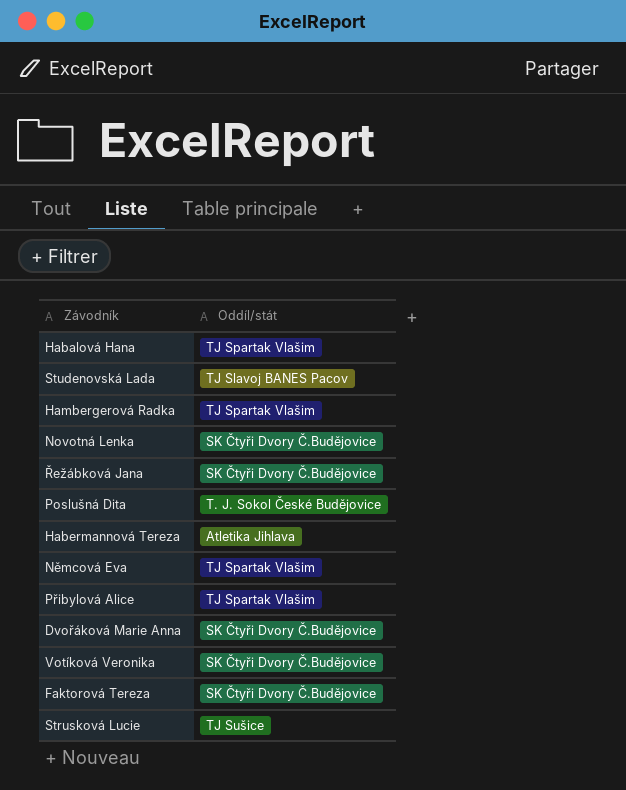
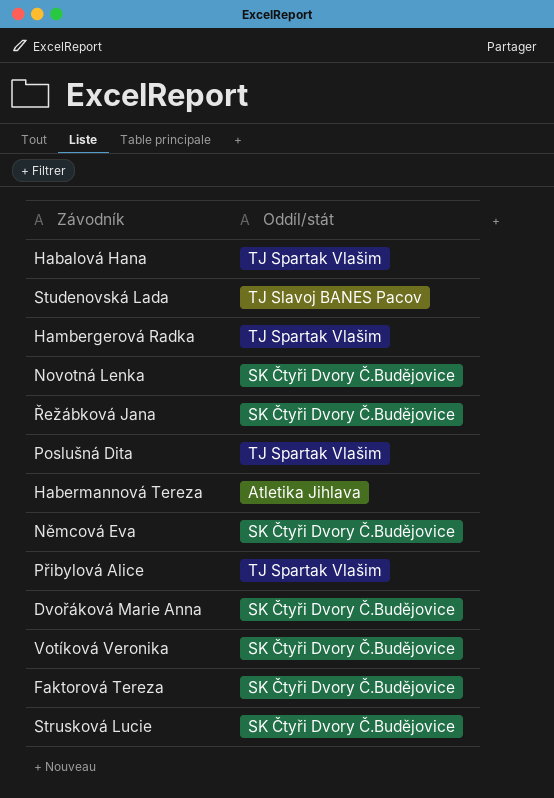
Poslušná Dita | Oddíl/stát: T. J. Sokol České Budějovice -> TJ Spartak Vlašim
Němcová Eva | Oddíl/stát: TJ Spartak Vlašim -> SK Čtyři Dvory Č.Budějovice
Strusková Lucie | Oddíl/stát: TJ Sušice -> SK Čtyři Dvory Č.Budějovice

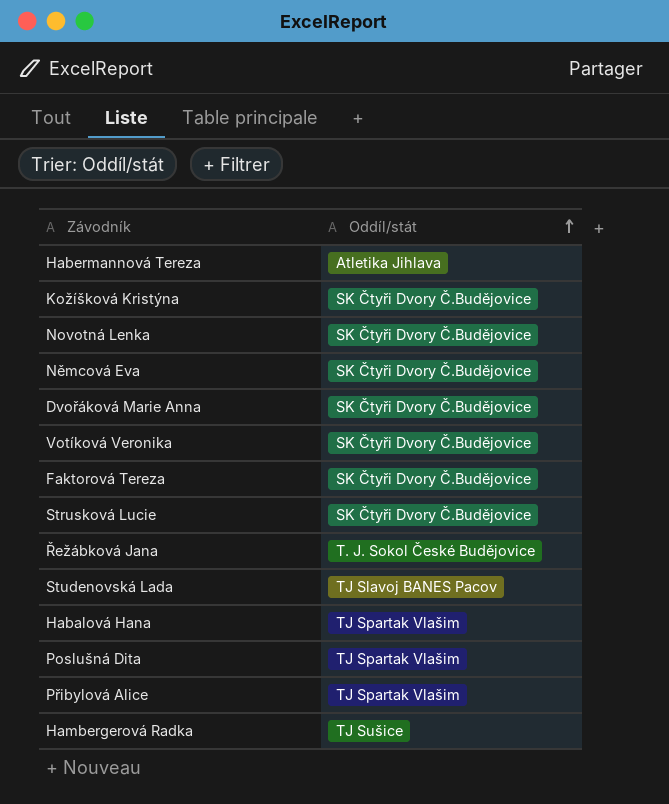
row order: none -> Oddíl/stát ascending
row Kožíšková Kristýna: none -> SK Čtyři Dvory Č.Budějovice
Řežábková Jana | Oddíl/stát: SK Čtyři Dvory Č.Budějovice -> T. J. Sokol České Budějovice
Hambergerová Radka | Oddíl/stát: TJ Spartak Vlašim -> TJ Sušice

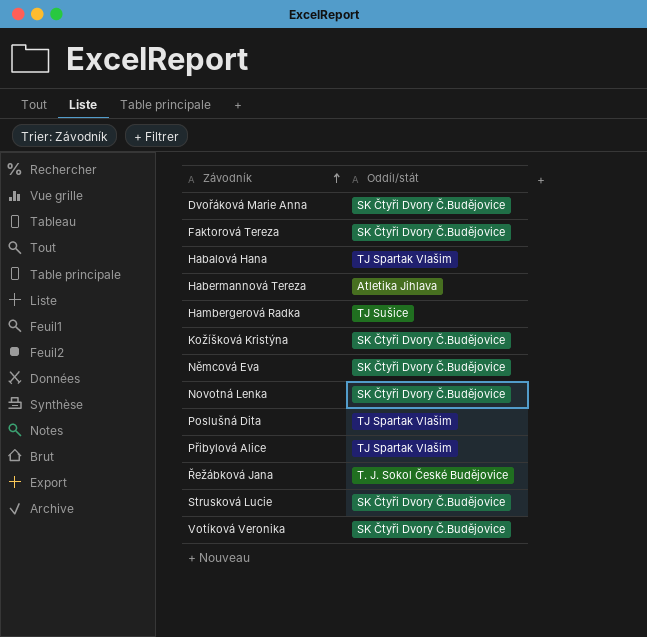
row order: Oddíl/stát ascending -> Závodník ascending
row Studenovská Lada: TJ Slavoj BANES Pacov -> none

